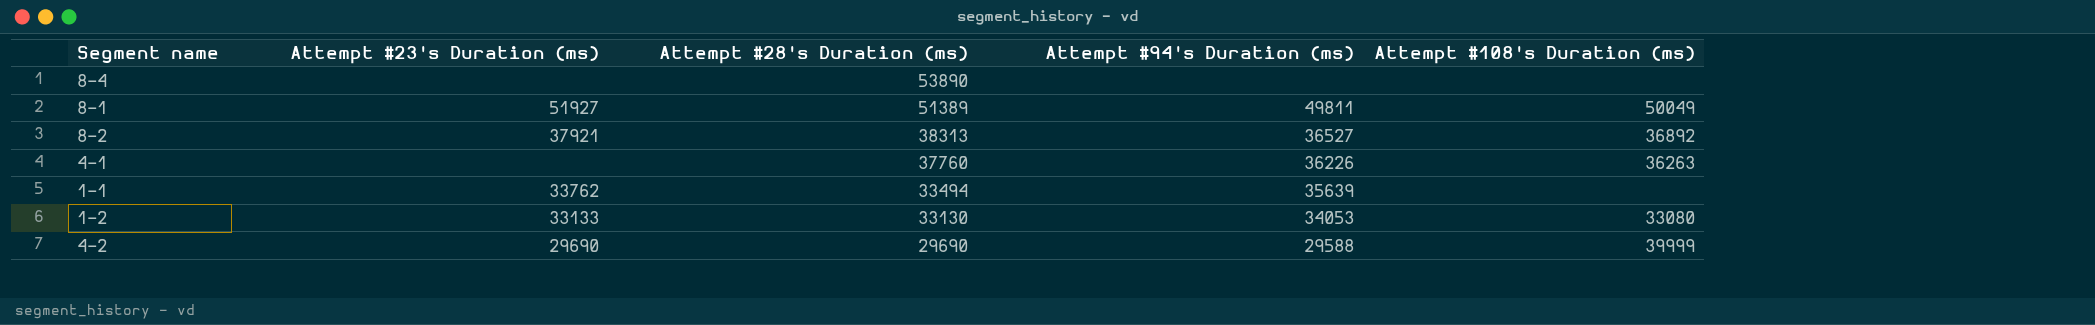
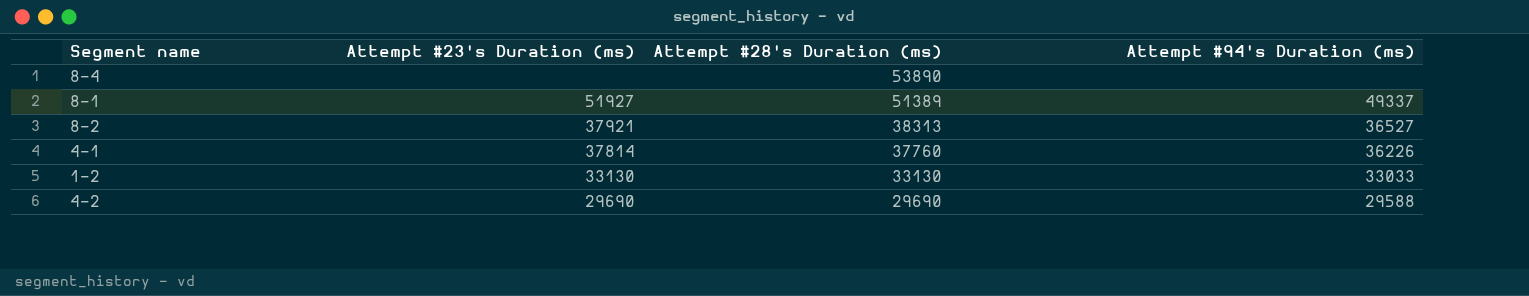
column Attempt #108's Duration (ms) | position: 5 -> none
row 1-1: 33762 | 33494 | 35639 | none -> none
8-1 | Attempt #94's Duration (ms): 49811 -> 49337
4-1 | Attempt #23's Duration (ms): none -> 37814
1-2 | Attempt #23's Duration (ms): 33133 -> 33130
1-2 | Attempt #94's Duration (ms): 34053 -> 33033

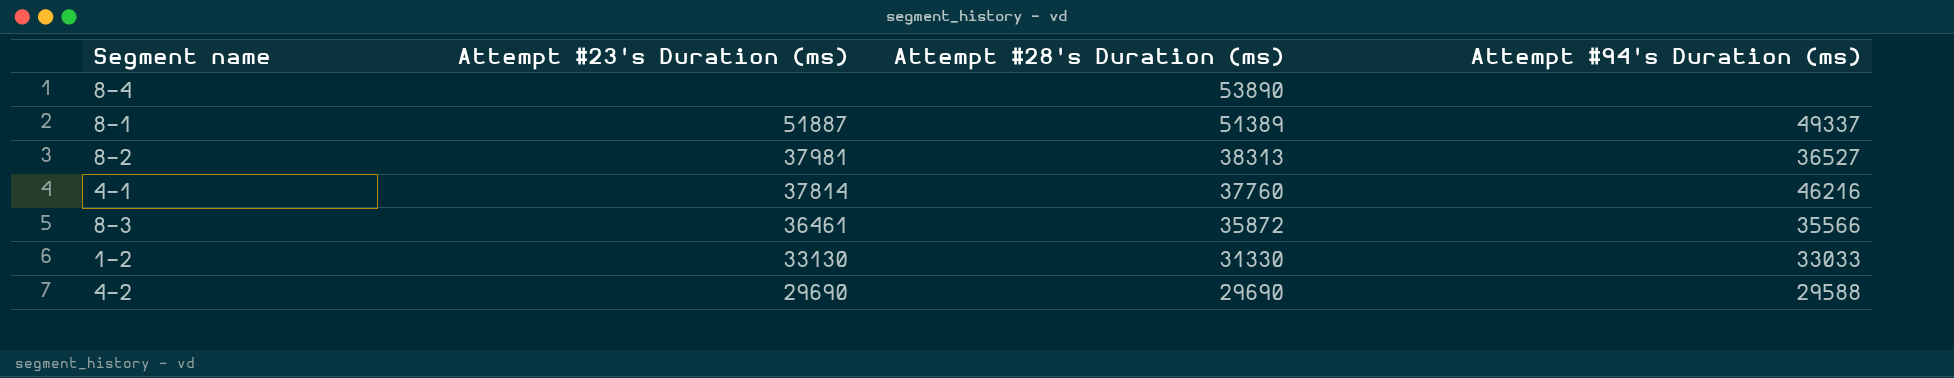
8-1 | Attempt #23's Duration (ms): 51927 -> 51887
8-2 | Attempt #23's Duration (ms): 37921 -> 37981
4-1 | Attempt #94's Duration (ms): 36226 -> 46216
row 8-3: none -> 36461 | 35872 | 35566
1-2 | Attempt #28's Duration (ms): 33130 -> 31330

